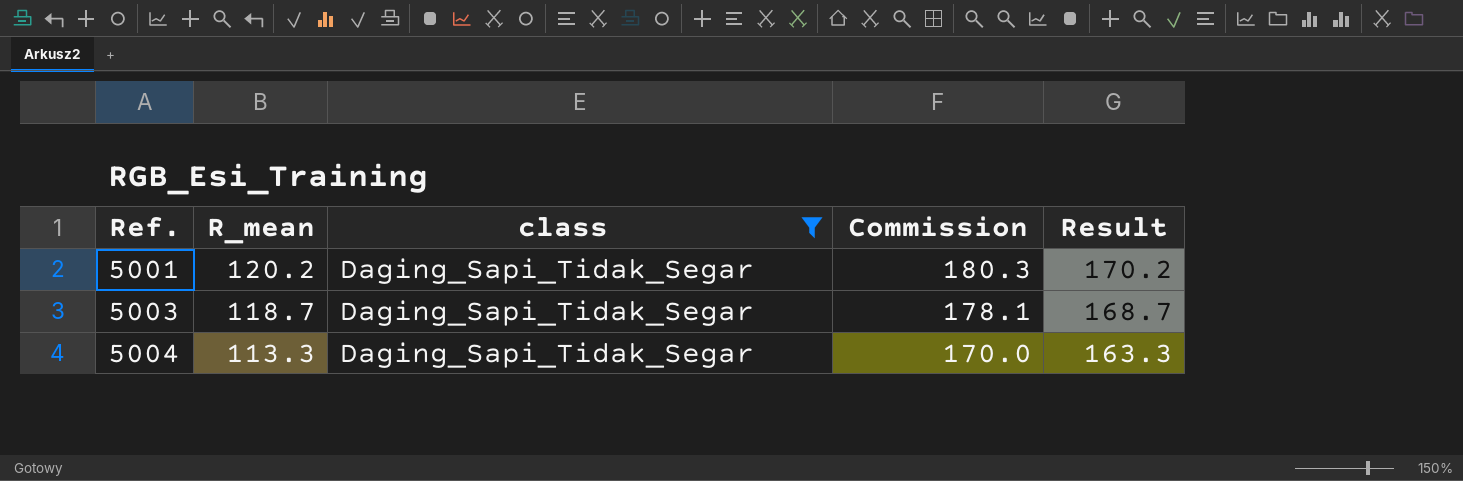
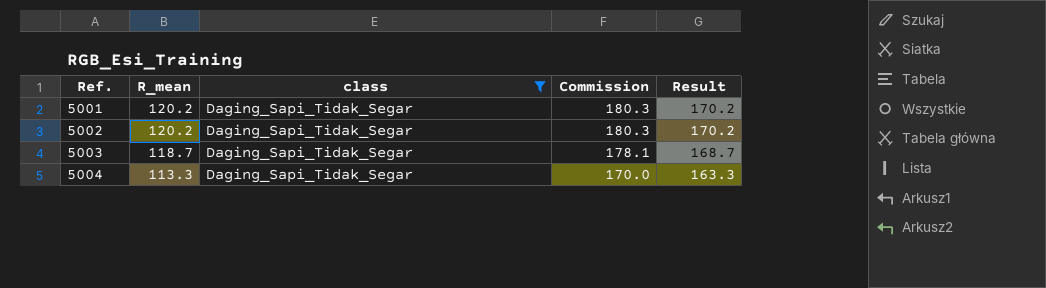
row 5002: none -> 120.2 | Daging_Sapi_Tidak_Segar | 180.3 | 170.2

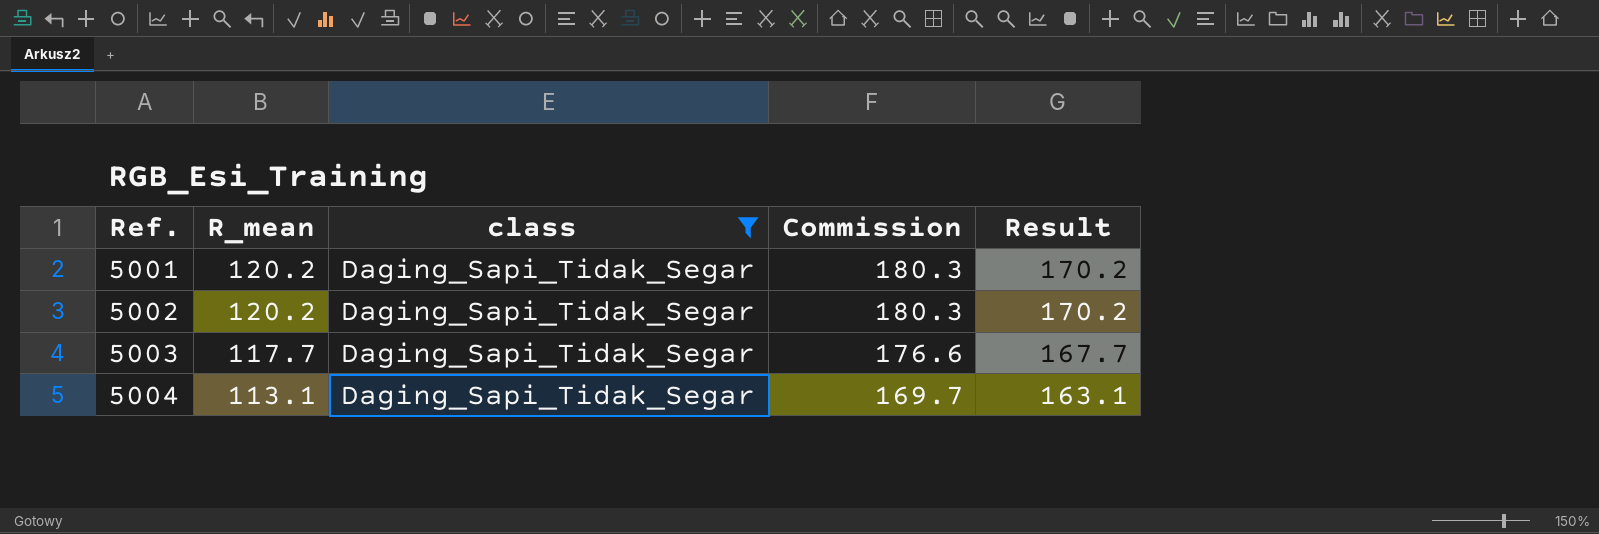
5003 | R_mean: 118.7 -> 117.7
5003 | Commission: 178.1 -> 176.6
5003 | Result: 168.7 -> 167.7
5004 | R_mean: 113.3 -> 113.1
5004 | Commission: 170.0 -> 169.7
5004 | Result: 163.3 -> 163.1

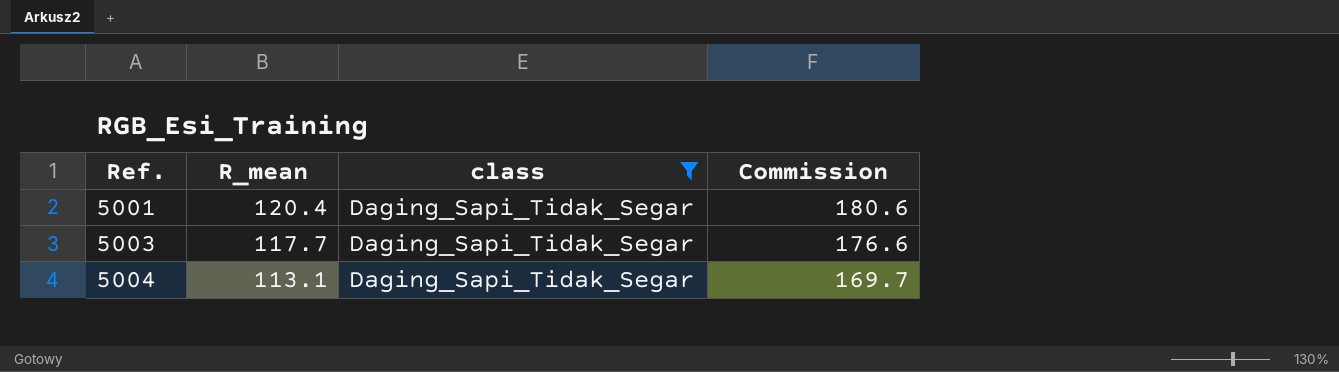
column Result | formula: [R_mean] + 50 -> none
row 5002: 120.2 | Daging_Sapi_Tidak_Segar | 180.3 | 170.2 -> none
5001 | R_mean: 120.2 -> 120.4
5001 | Commission: 180.3 -> 180.6

